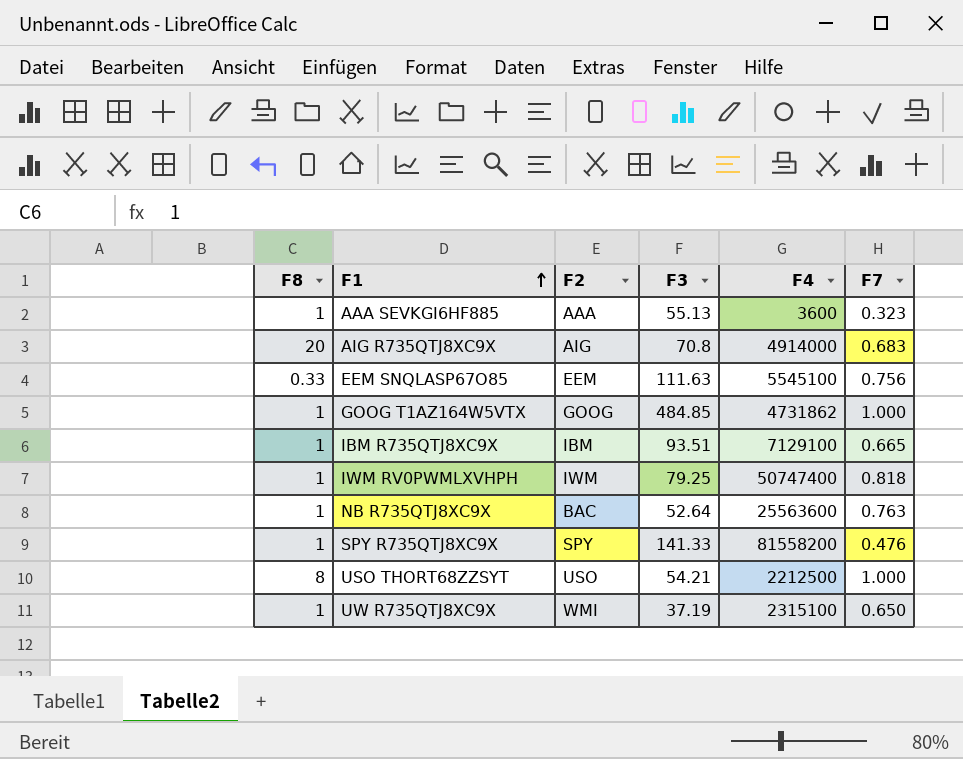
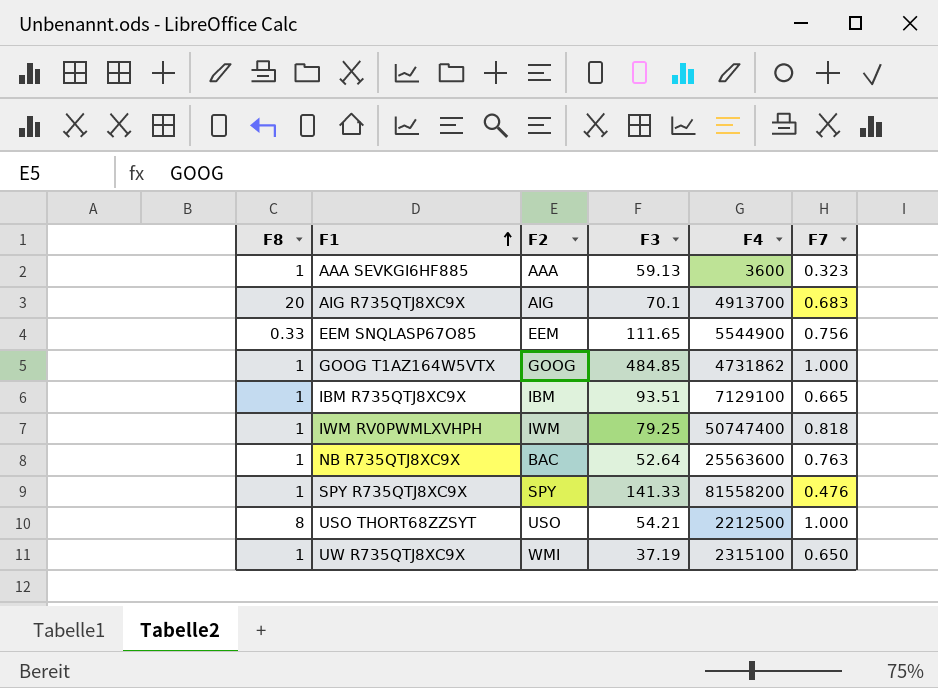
AAA SEVKGI6HF885 | F3: 55.13 -> 59.13
AIG R735QTJ8XC9X | F3: 70.8 -> 70.1
AIG R735QTJ8XC9X | F4: 4914000 -> 4913700
EEM SNQLASP67O85 | F3: 111.63 -> 111.65
EEM SNQLASP67O85 | F4: 5545100 -> 5544900

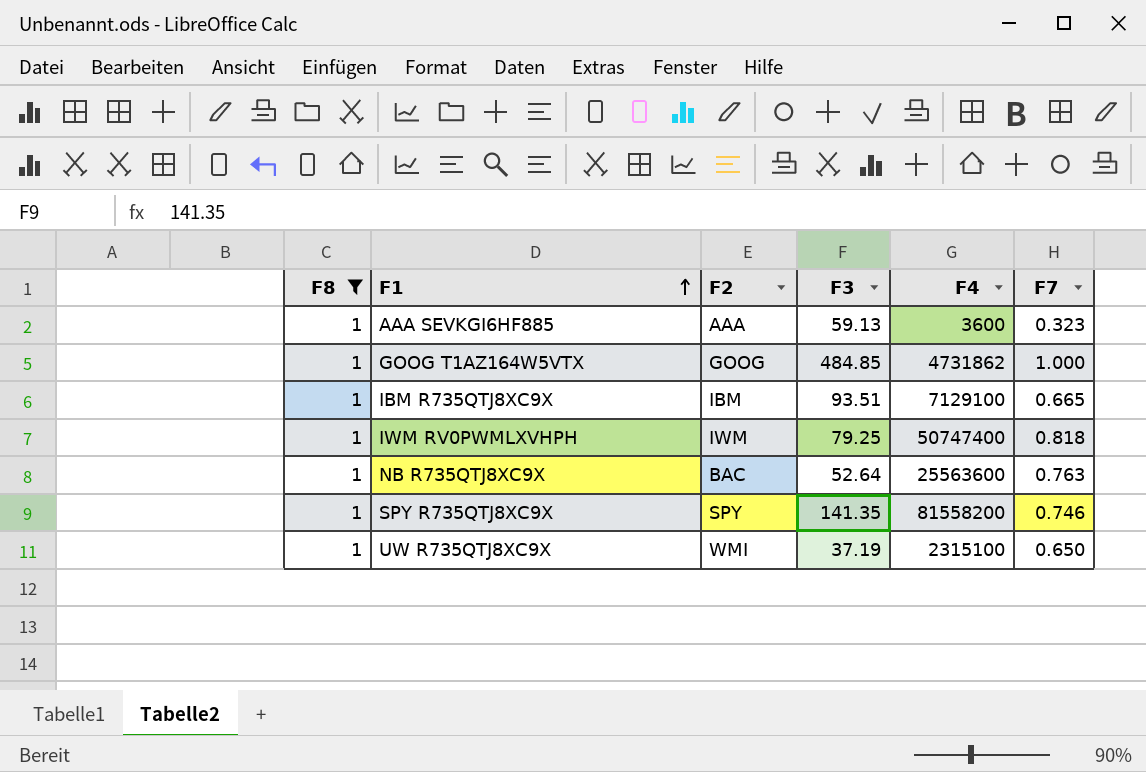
filter: none -> F8 = 1
SPY R735QTJ8XC9X | F3: 141.33 -> 141.35
SPY R735QTJ8XC9X | F7: 0.476 -> 0.746

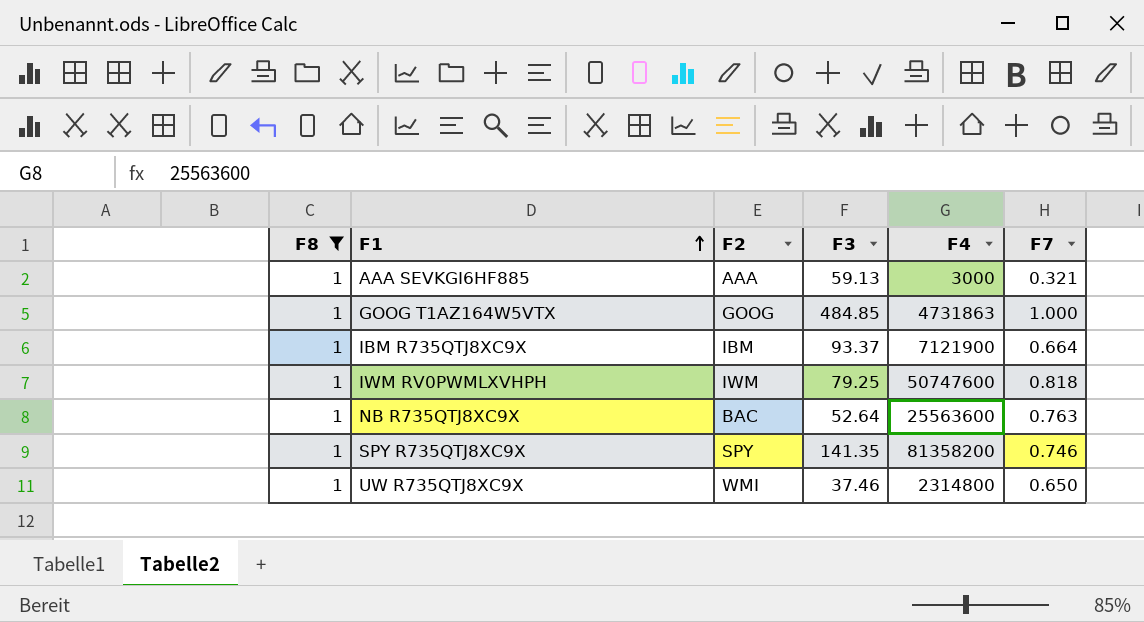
AAA SEVKGI6HF885 | F4: 3600 -> 3000
AAA SEVKGI6HF885 | F7: 0.323 -> 0.321
GOOG T1AZ164W5VTX | F4: 4731862 -> 4731863
IBM R735QTJ8XC9X | F3: 93.51 -> 93.37
IBM R735QTJ8XC9X | F4: 7129100 -> 7121900
IBM R735QTJ8XC9X | F7: 0.665 -> 0.664
IWM RV0PWMLXVHPH | F4: 50747400 -> 50747600
SPY R735QTJ8XC9X | F4: 81558200 -> 81358200
UW R735QTJ8XC9X | F3: 37.19 -> 37.46
UW R735QTJ8XC9X | F4: 2315100 -> 2314800

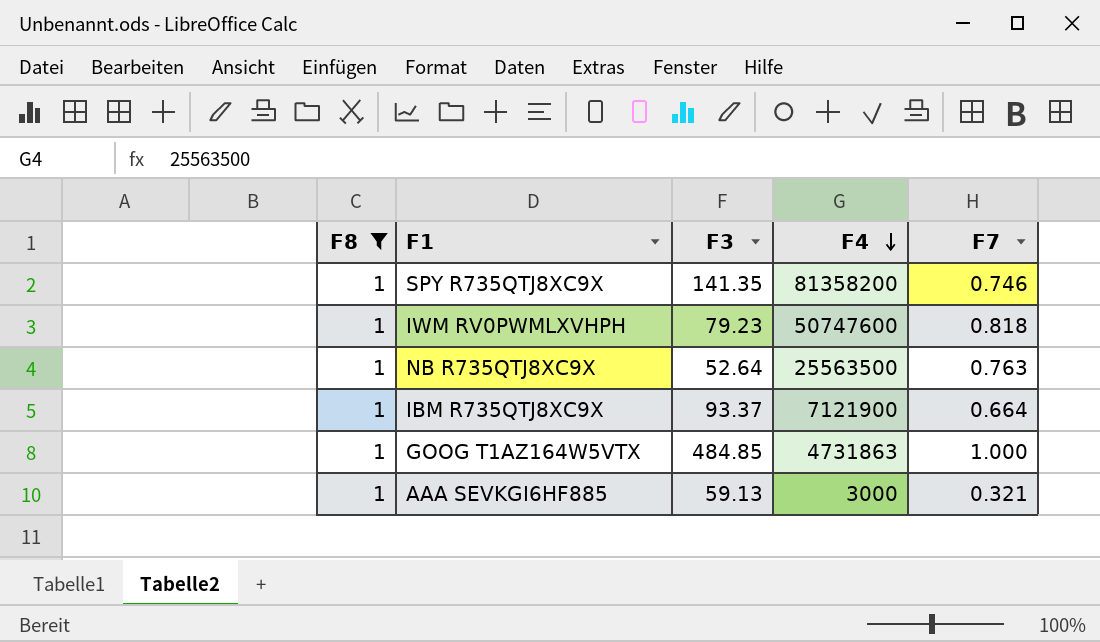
row order: F1 ascending -> F4 descending
column F2 | position: 3 -> none
row UW R735QTJ8XC9X: 1 | WMI | 37.46 | 2314800 | 0.650 -> none
IWM RV0PWMLXVHPH | F3: 79.25 -> 79.23
NB R735QTJ8XC9X | F4: 25563600 -> 25563500

